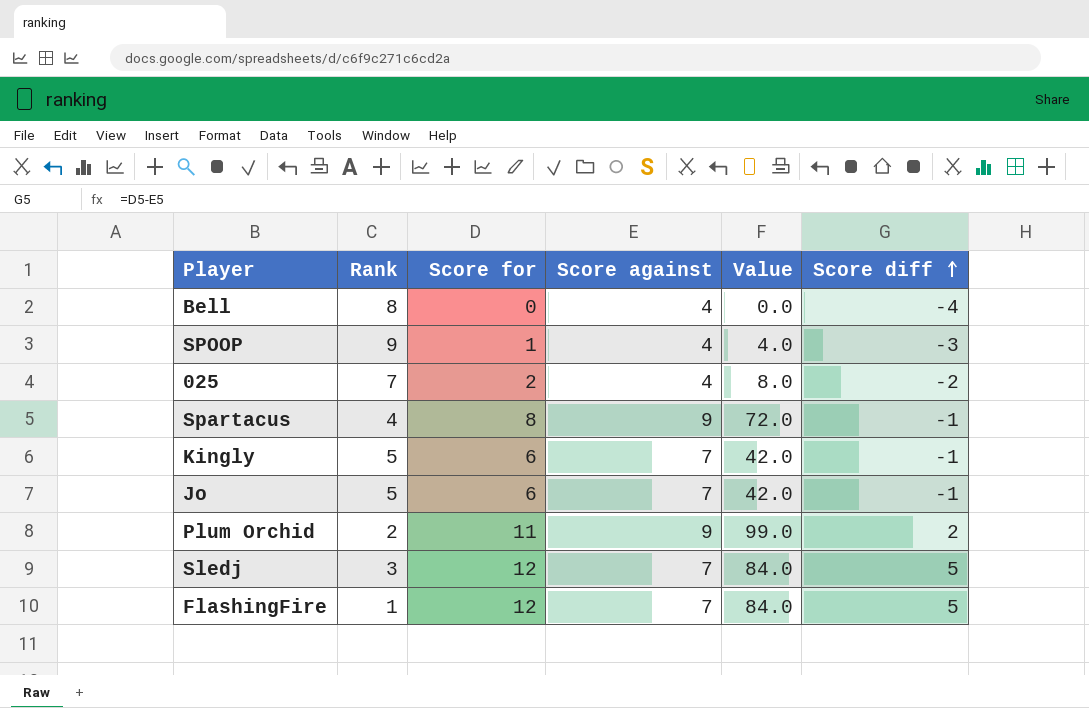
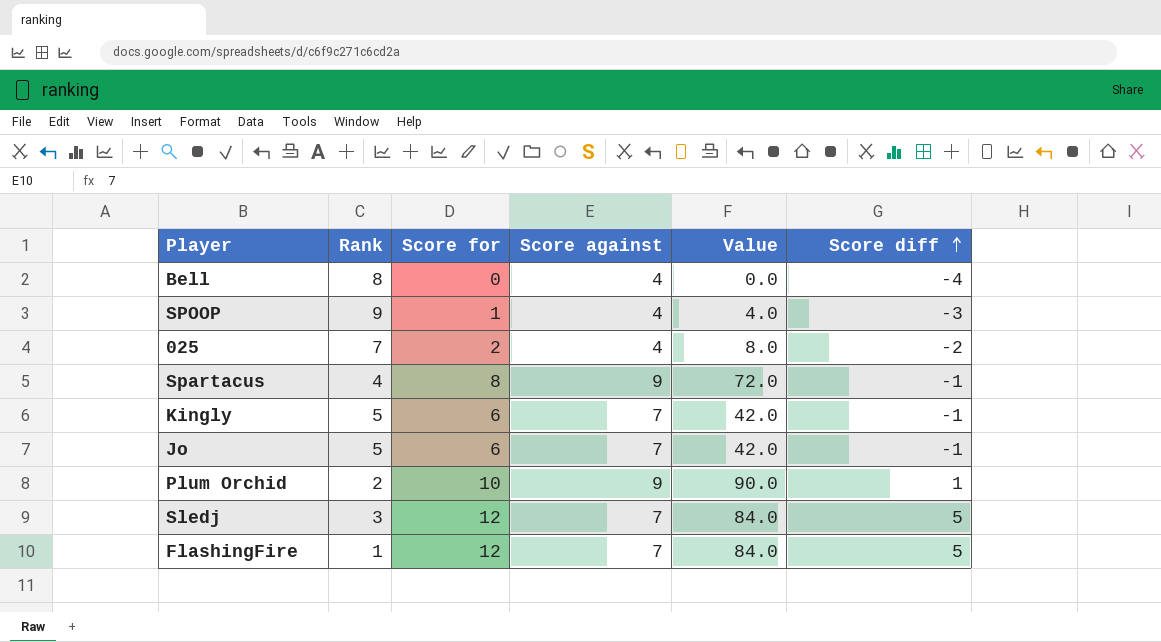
Plum Orchid | Score for: 11 -> 10
Plum Orchid | Value: 99.0 -> 90.0
Plum Orchid | Score diff: 2 -> 1

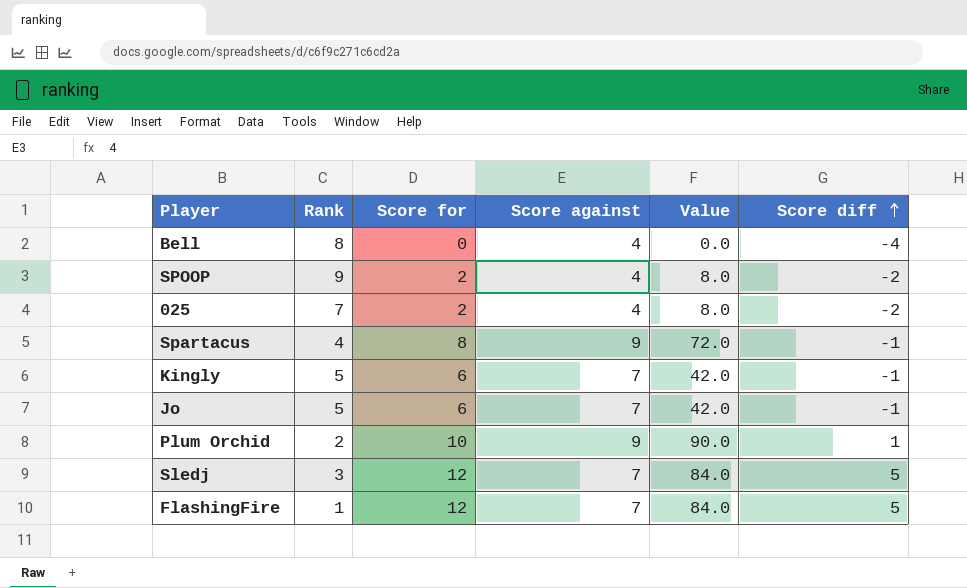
SPOOP | Score for: 1 -> 2
SPOOP | Value: 4.0 -> 8.0
SPOOP | Score diff: -3 -> -2

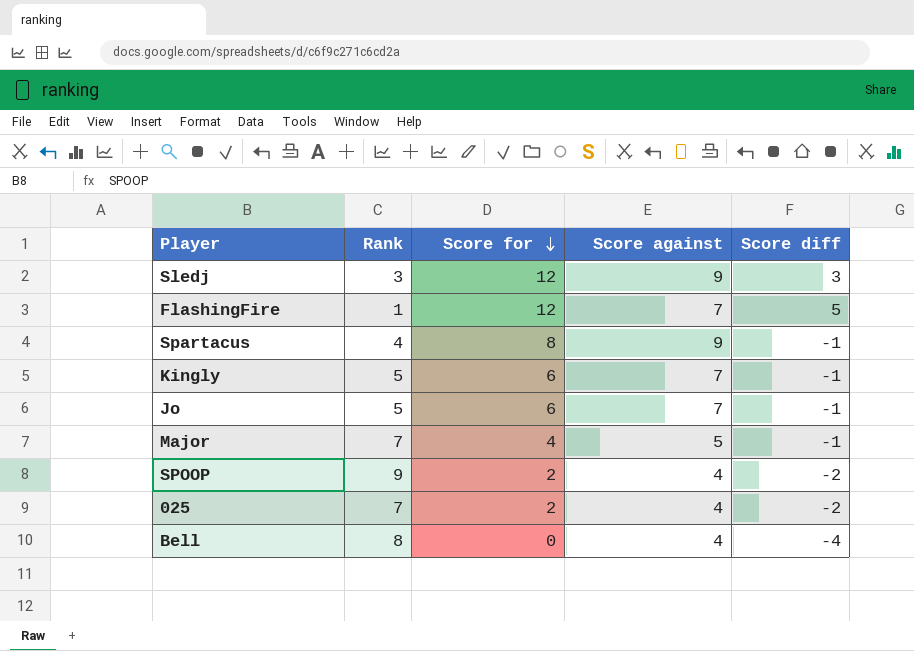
row order: Score diff ascending -> Score for descending
column Value | formula: [Score for] * [Score against] -> none
row Plum Orchid: 2 | 10 | 9 | 90.0 | 1 -> none
Sledj | Score against: 7 -> 9
Sledj | Score diff: 5 -> 3
row Major: none -> 7 | 4 | 5 | -1

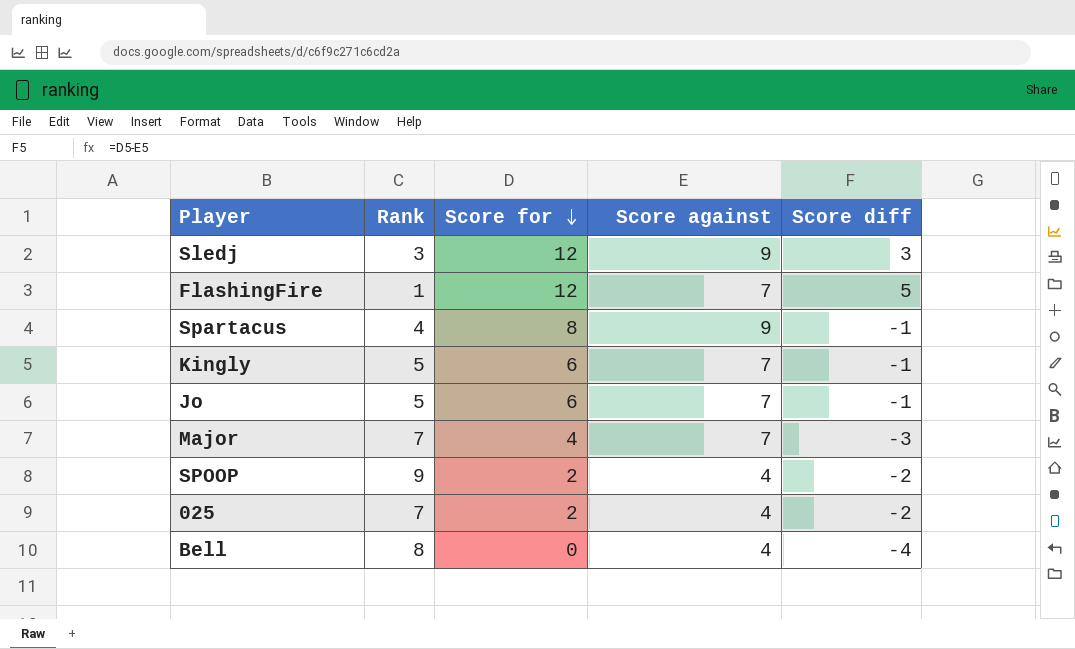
Major | Score against: 5 -> 7
Major | Score diff: -1 -> -3

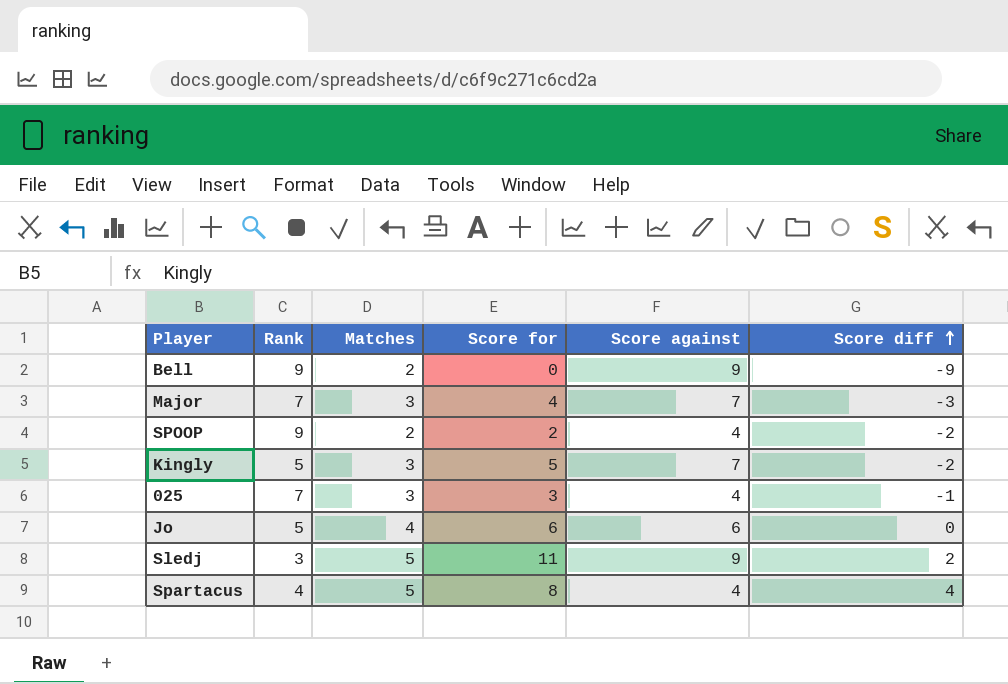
row order: Score for descending -> Score diff ascending
column Matches | position: none -> 3
row FlashingFire: 1 | 12 | 7 | 5 -> none
Bell | Rank: 8 -> 9
Bell | Score against: 4 -> 9
Bell | Score diff: -4 -> -9
Kingly | Score for: 6 -> 5
Kingly | Score diff: -1 -> -2
025 | Score for: 2 -> 3
025 | Score diff: -2 -> -1
Jo | Score against: 7 -> 6
Jo | Score diff: -1 -> 0
Sledj | Score for: 12 -> 11
Sledj | Score diff: 3 -> 2
Spartacus | Score against: 9 -> 4
Spartacus | Score diff: -1 -> 4

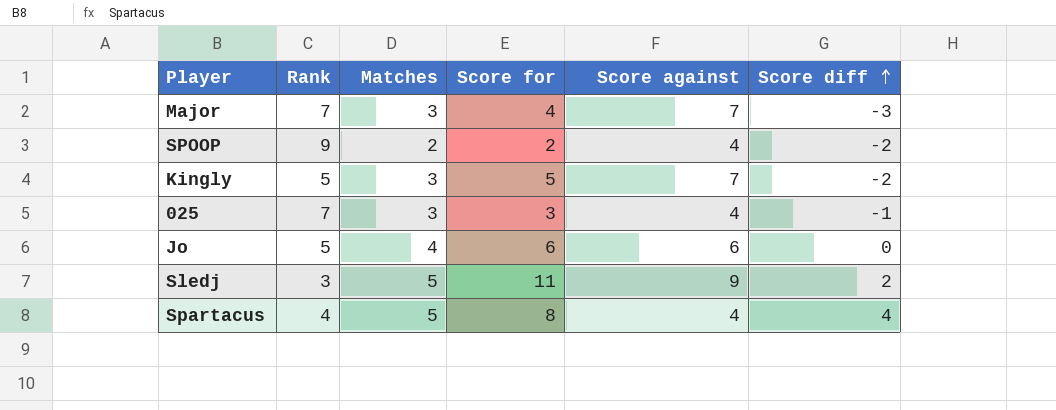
row Bell: 9 | 2 | 0 | 9 | -9 -> none

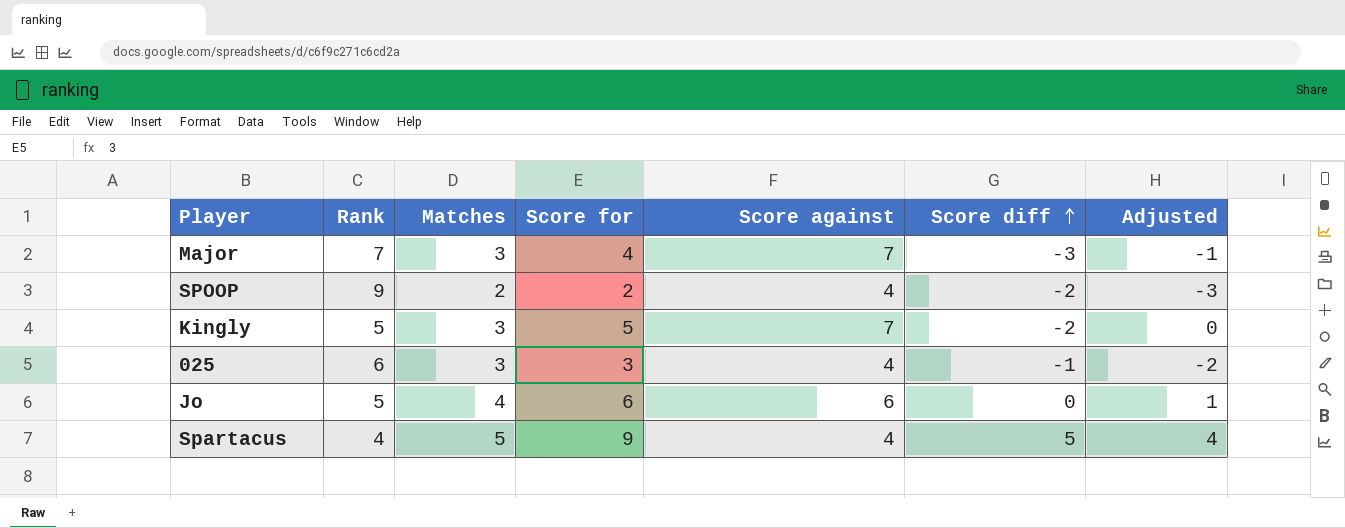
column Adjusted | formula: none -> [Score for] - 5
row Sledj: 3 | 5 | 11 | 9 | 2 -> none
025 | Rank: 7 -> 6
Spartacus | Score for: 8 -> 9
Spartacus | Score diff: 4 -> 5

